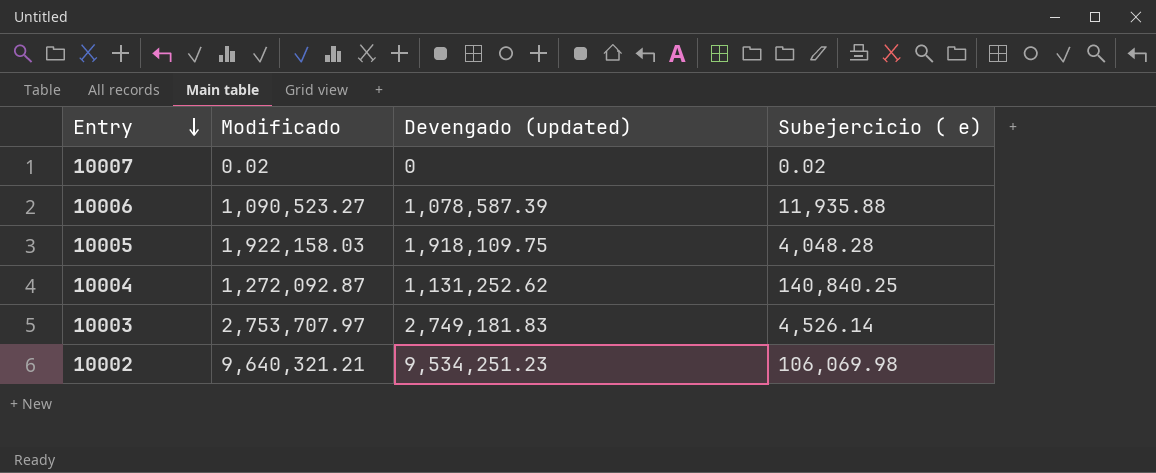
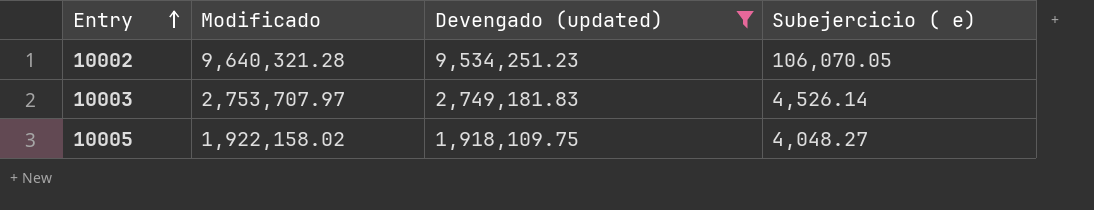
filter: none -> Devengado (updated) >= 1,918,109.75
row order: Entry descending -> Entry ascending
10002 | Modificado: 9,640,321.21 -> 9,640,321.28
10002 | Subejercicio ( e): 106,069.98 -> 106,070.05
10005 | Modificado: 1,922,158.03 -> 1,922,158.02
10005 | Subejercicio ( e): 4,048.28 -> 4,048.27

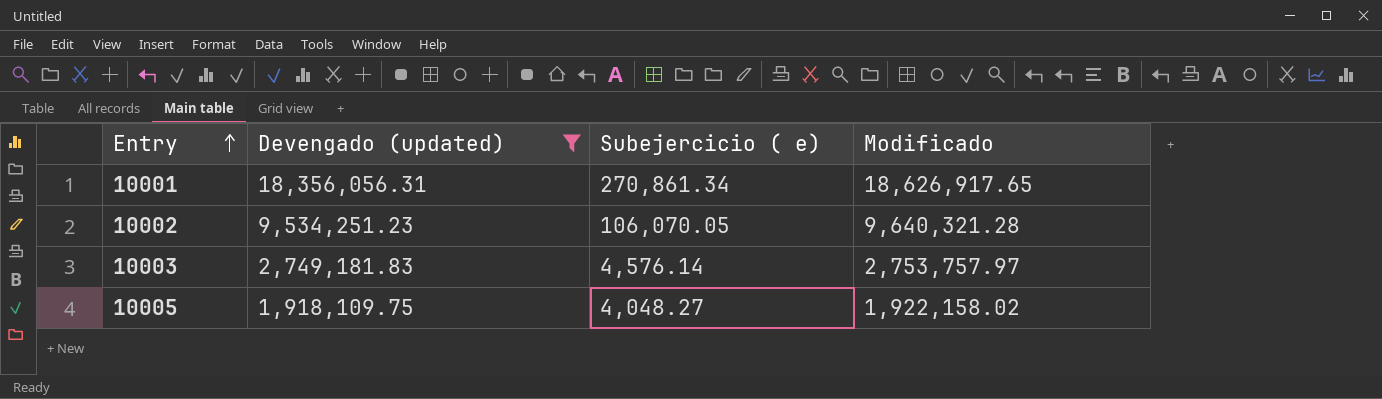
column Modificado | position: 2 -> 4
row 10001: none -> 18,356,056.31 | 270,861.34 | 18,626,917.65
10003 | Subejercicio ( e): 4,526.14 -> 4,576.14
10003 | Modificado: 2,753,707.97 -> 2,753,757.97

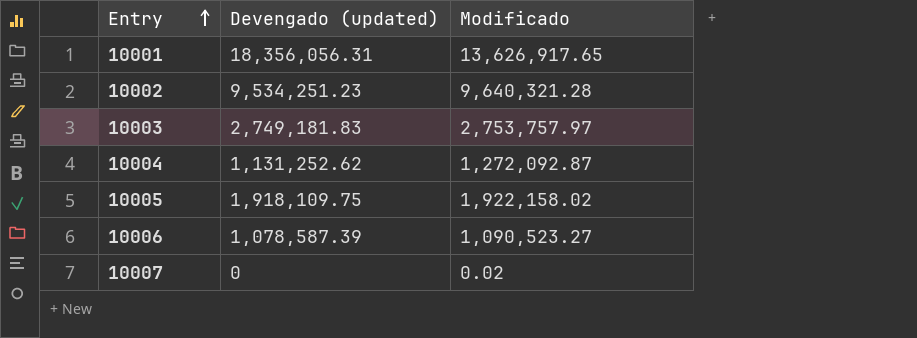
filter: Devengado (updated) >= 1,918,109.75 -> none
column Subejercicio ( e) | formula: [Modificado] - [Devengado (updated)] -> none
10001 | Modificado: 18,626,917.65 -> 13,626,917.65

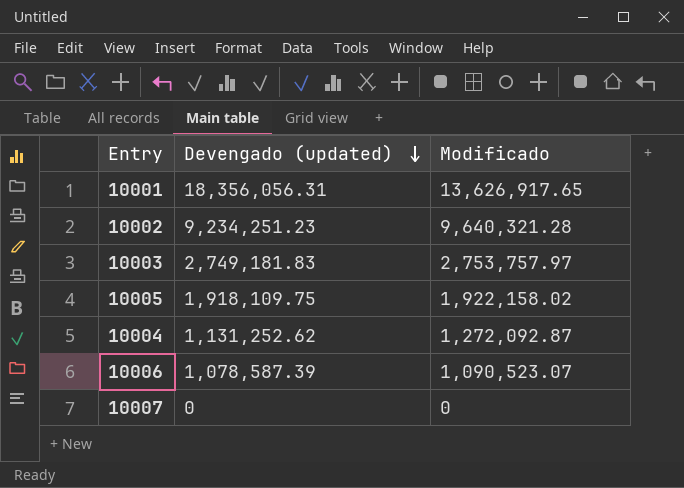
row order: Entry ascending -> Devengado (updated) descending
10002 | Devengado (updated): 9,534,251.23 -> 9,234,251.23
10006 | Modificado: 1,090,523.27 -> 1,090,523.07
10007 | Modificado: 0.02 -> 0

